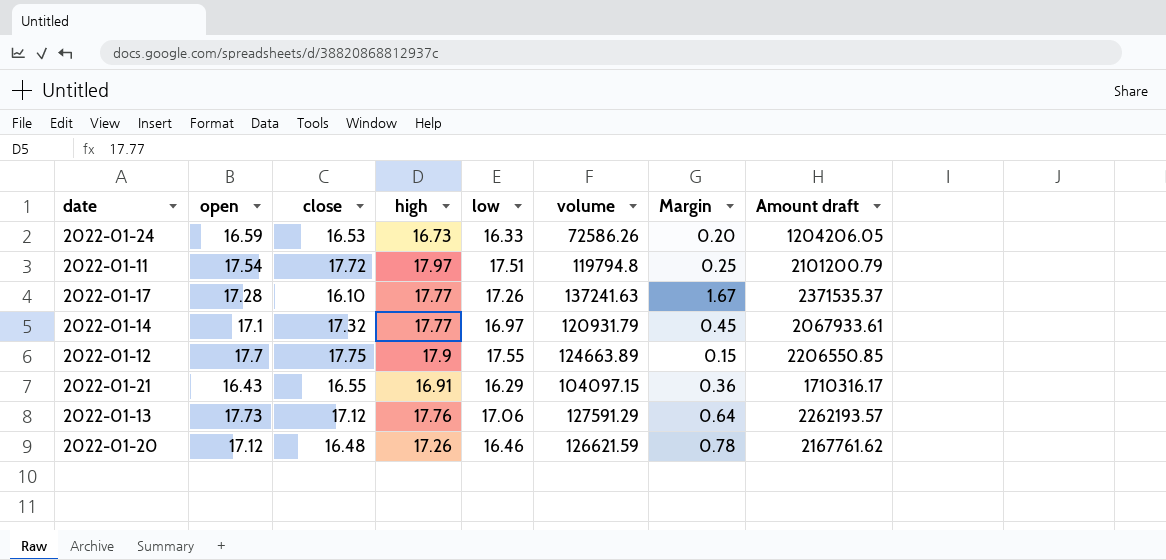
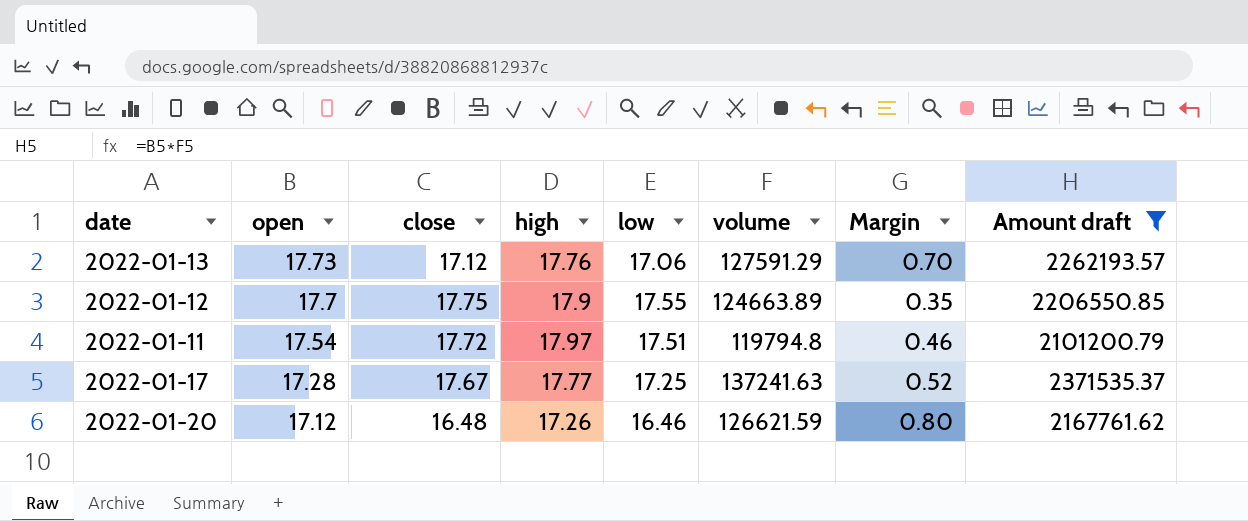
filter: none -> Amount draft >= 2101200.79
row order: none -> open descending
column Margin | formula: [high] - [close] -> [high] - [low]
2022-01-17 | close: 16.10 -> 17.67
2022-01-17 | low: 17.26 -> 17.25

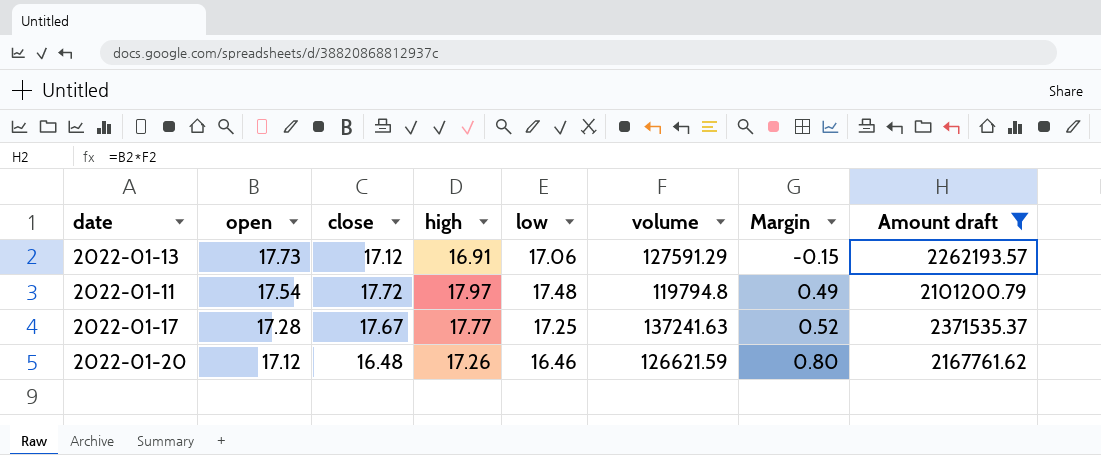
row 2022-01-12: 17.7 | 17.75 | 17.9 | 17.55 | 124663.89 | 0.35 | 2206550.85 -> none
2022-01-13 | high: 17.76 -> 16.91
2022-01-13 | Margin: 0.70 -> -0.15
2022-01-11 | low: 17.51 -> 17.48
2022-01-11 | Margin: 0.46 -> 0.49

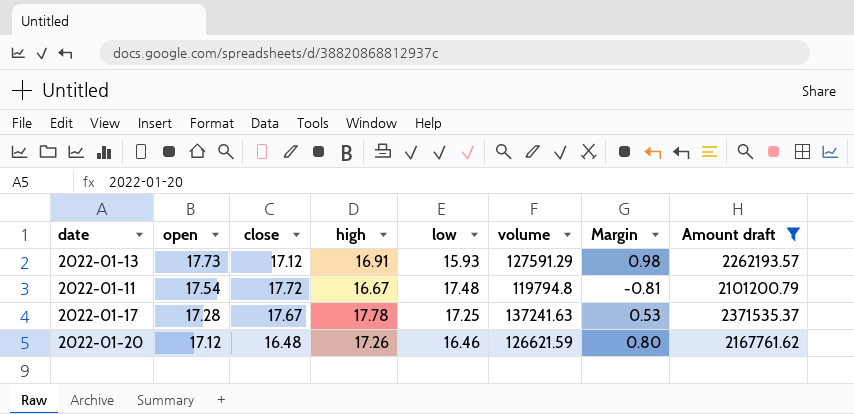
2022-01-13 | low: 17.06 -> 15.93
2022-01-13 | Margin: -0.15 -> 0.98
2022-01-11 | high: 17.97 -> 16.67
2022-01-11 | Margin: 0.49 -> -0.81
2022-01-17 | high: 17.77 -> 17.78
2022-01-17 | Margin: 0.52 -> 0.53

